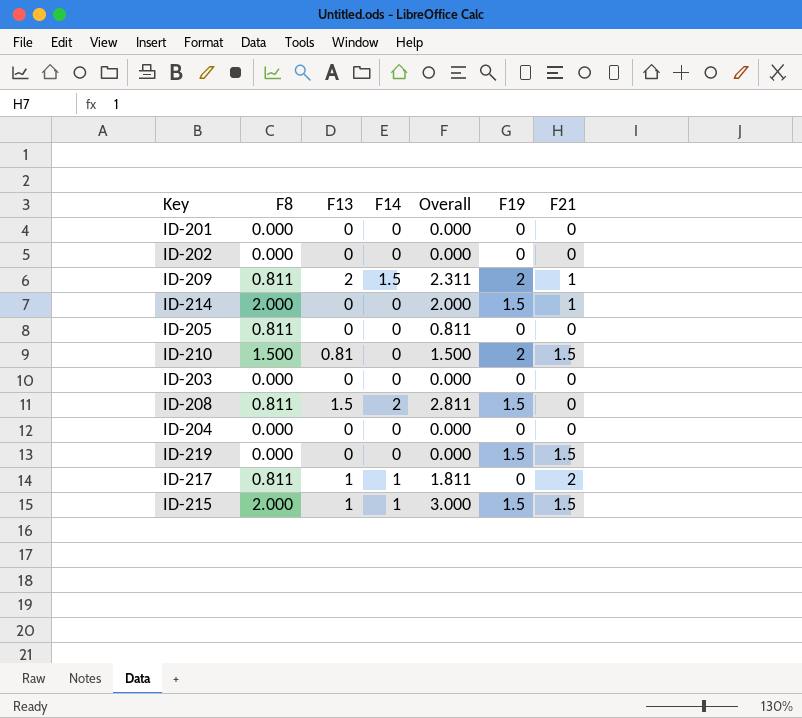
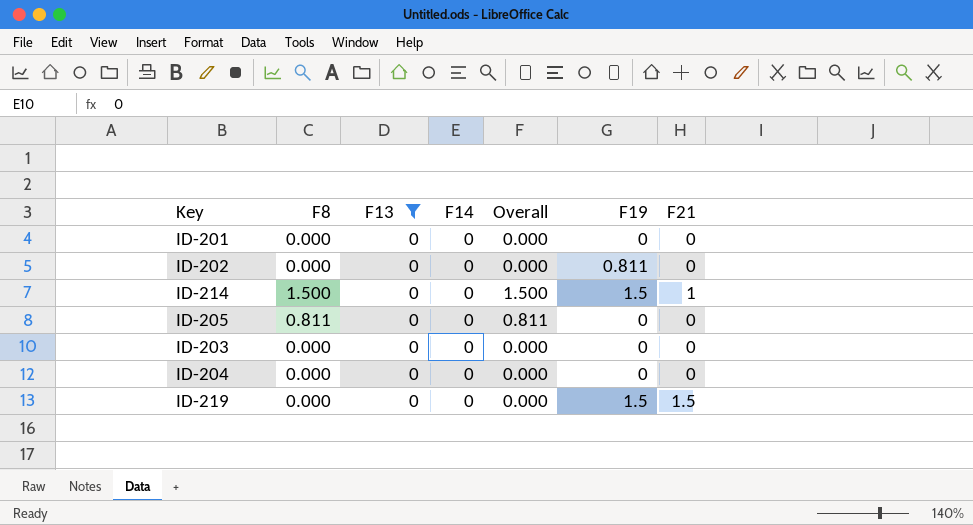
filter: none -> F13 = 0
ID-202 | F19: 0 -> 0.811
ID-214 | F8: 2.000 -> 1.500
ID-214 | Overall: 2.000 -> 1.500

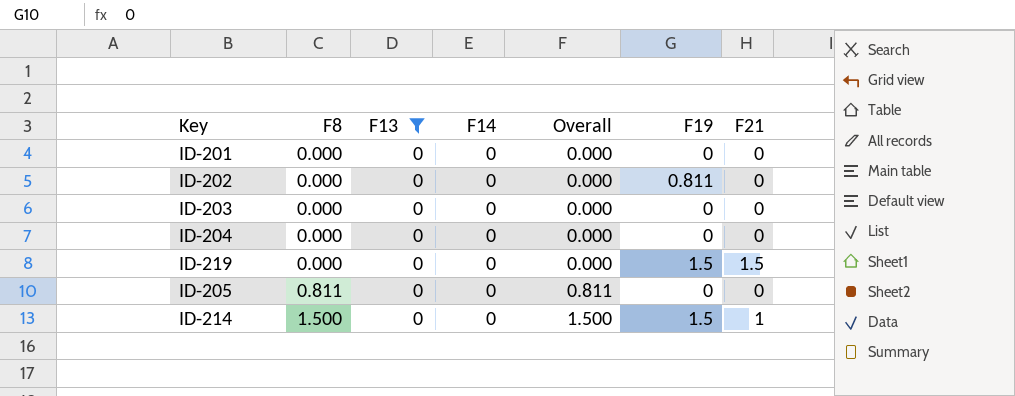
row order: none -> F8 ascending

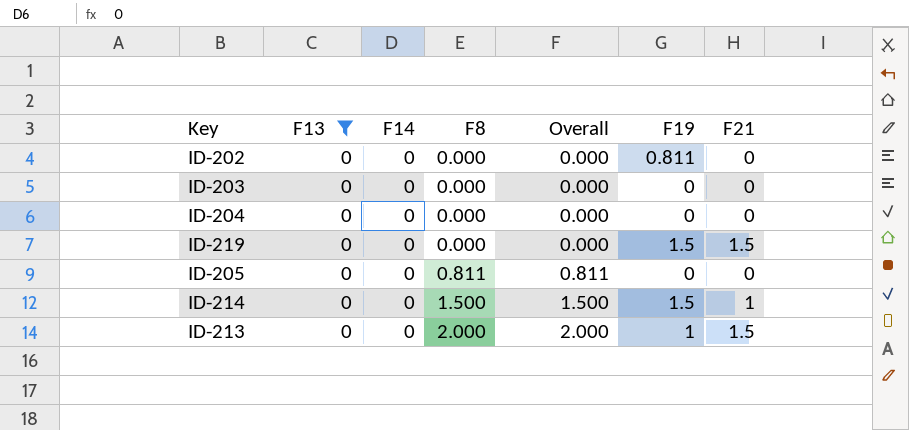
column F8 | position: 2 -> 4
row ID-201: 0.000 | 0 | 0 | 0.000 | 0 | 0 -> none
row ID-213: none -> 0 | 0 | 2.000 | 2.000 | 1 | 1.5

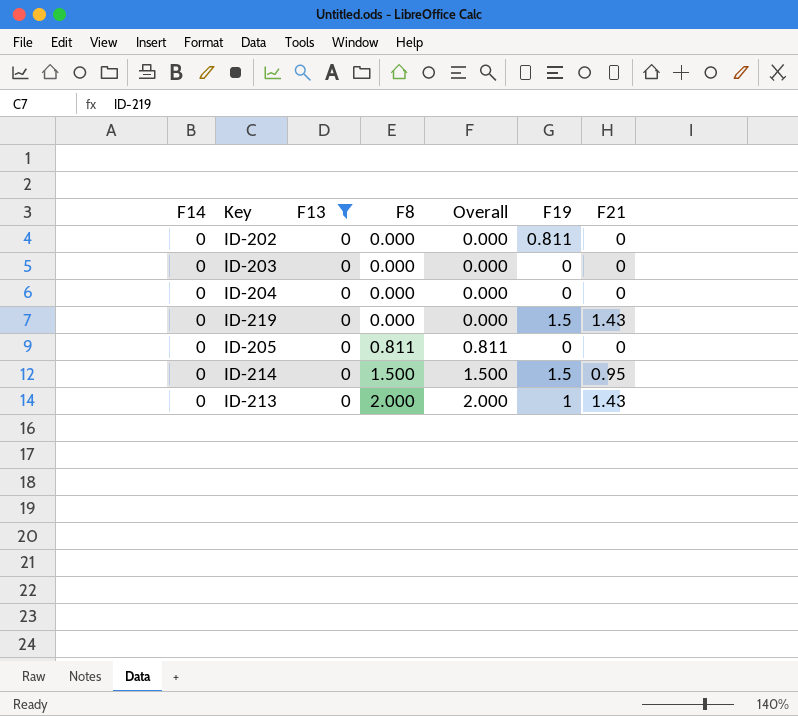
column F14 | position: 3 -> 1
ID-219 | F21: 1.5 -> 1.43
ID-214 | F21: 1 -> 0.95
ID-213 | F21: 1.5 -> 1.43

